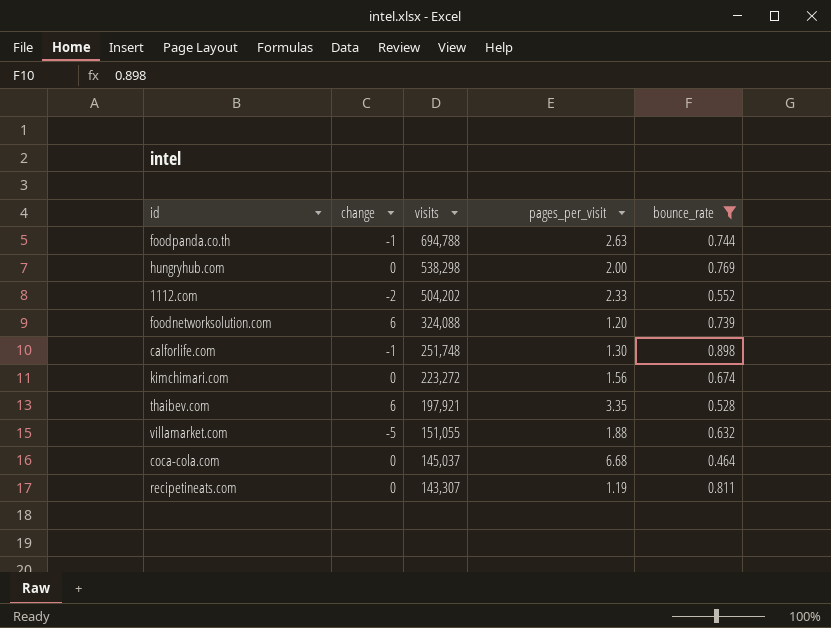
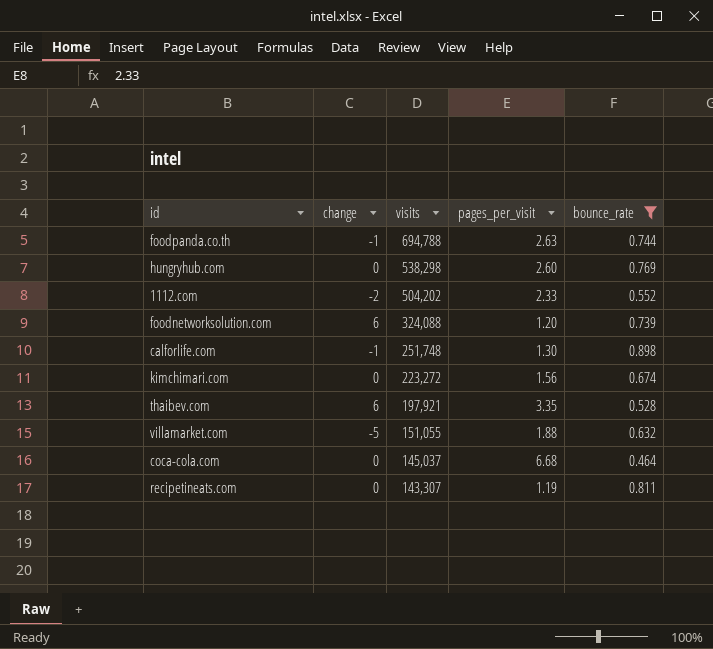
hungryhub.com | pages_per_visit: 2.00 -> 2.60

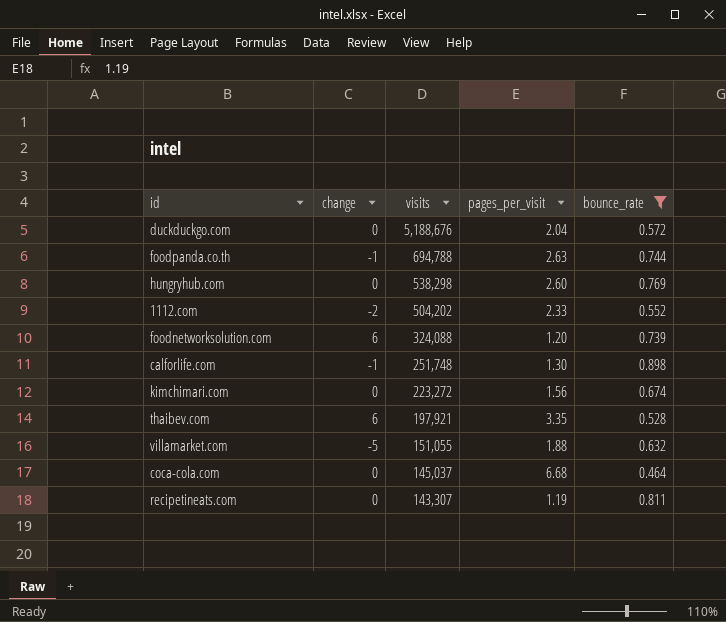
row duckduckgo.com: none -> 0 | 5,188,676 | 2.04 | 0.572

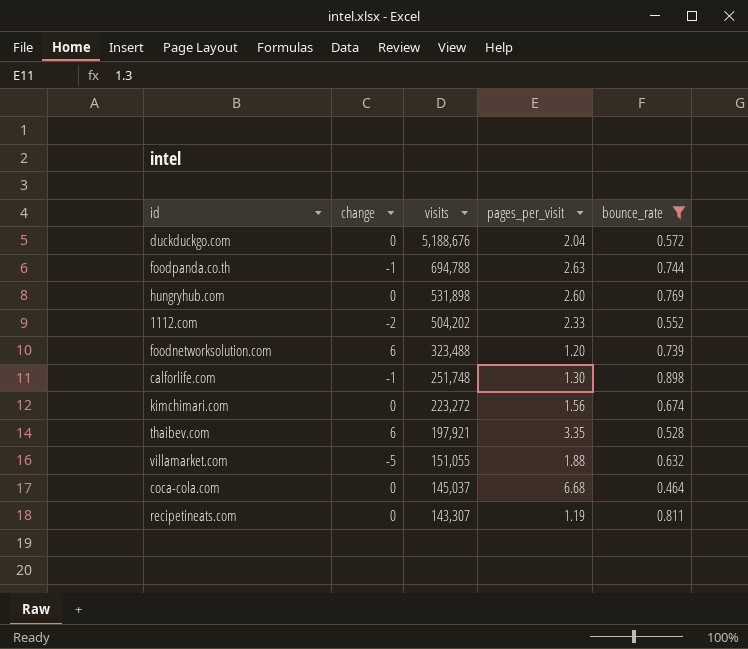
hungryhub.com | visits: 538,298 -> 531,898
foodnetworksolution.com | visits: 324,088 -> 323,488

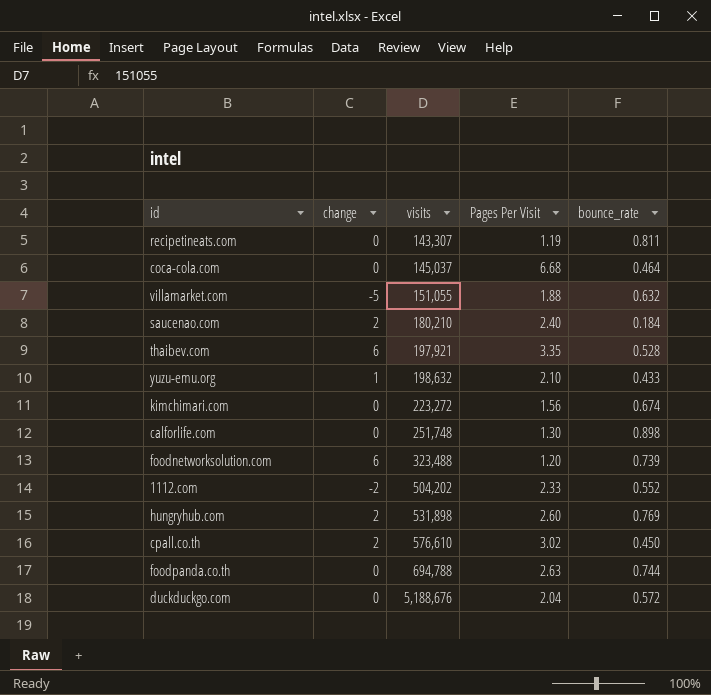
filter: bounce_rate >= 0.464 -> none
row order: visits descending -> visits ascending
column name: pages_per_visit -> Pages Per Visit
calforlife.com | change: -1 -> 0
hungryhub.com | change: 0 -> 2
foodpanda.co.th | change: -1 -> 0

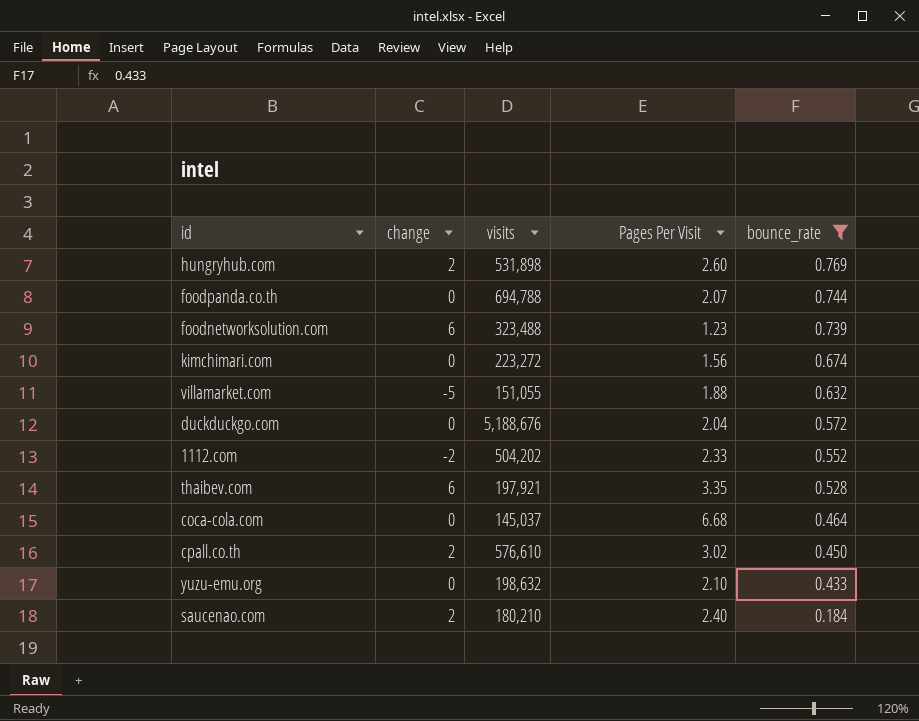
filter: none -> bounce_rate <= 0.769
row order: visits ascending -> bounce_rate descending
foodpanda.co.th | Pages Per Visit: 2.63 -> 2.07
foodnetworksolution.com | Pages Per Visit: 1.20 -> 1.23
yuzu-emu.org | change: 1 -> 0

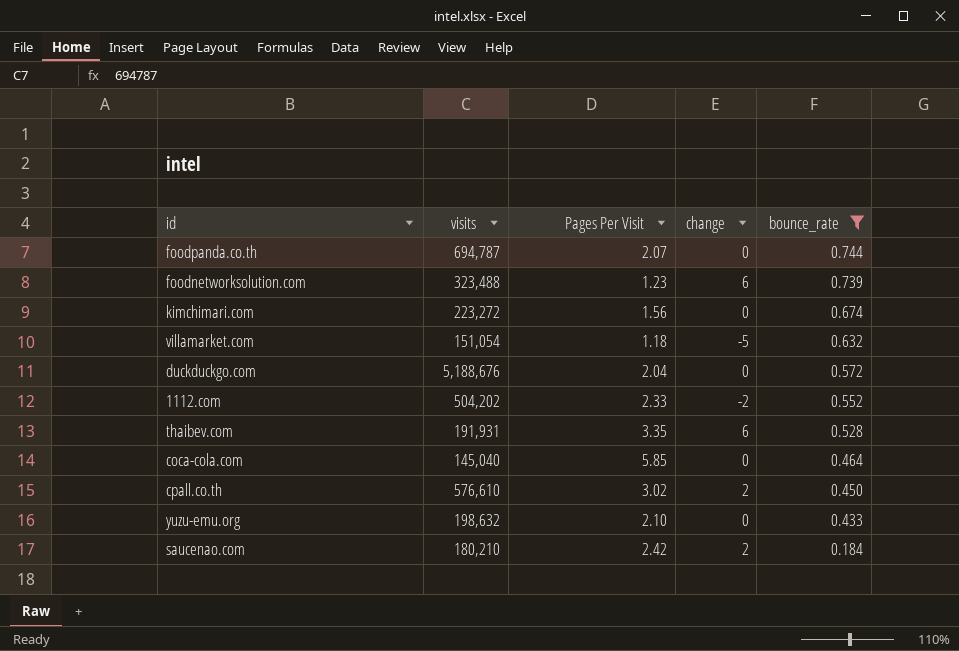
column change | position: 2 -> 4
row hungryhub.com: 2 | 531,898 | 2.60 | 0.769 -> none
foodpanda.co.th | visits: 694,788 -> 694,787
villamarket.com | visits: 151,055 -> 151,054
villamarket.com | Pages Per Visit: 1.88 -> 1.18
thaibev.com | visits: 197,921 -> 191,931
coca-cola.com | visits: 145,037 -> 145,040
coca-cola.com | Pages Per Visit: 6.68 -> 5.85
saucenao.com | Pages Per Visit: 2.40 -> 2.42

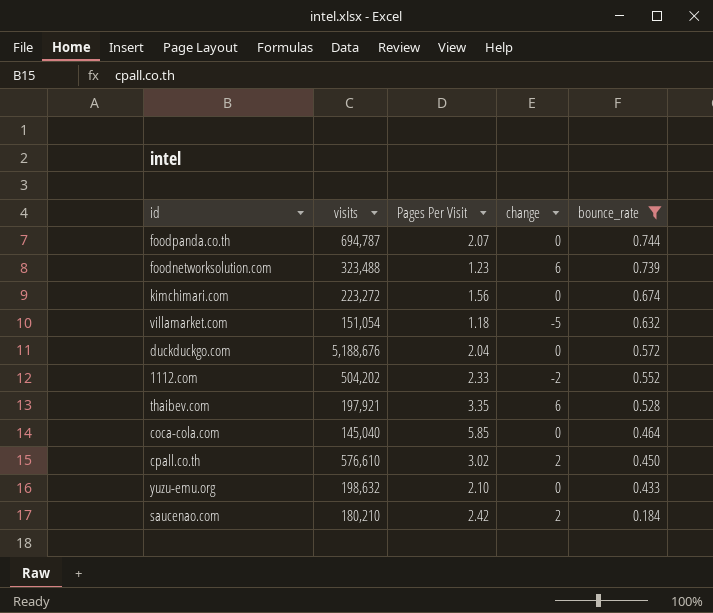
thaibev.com | visits: 191,931 -> 197,921

